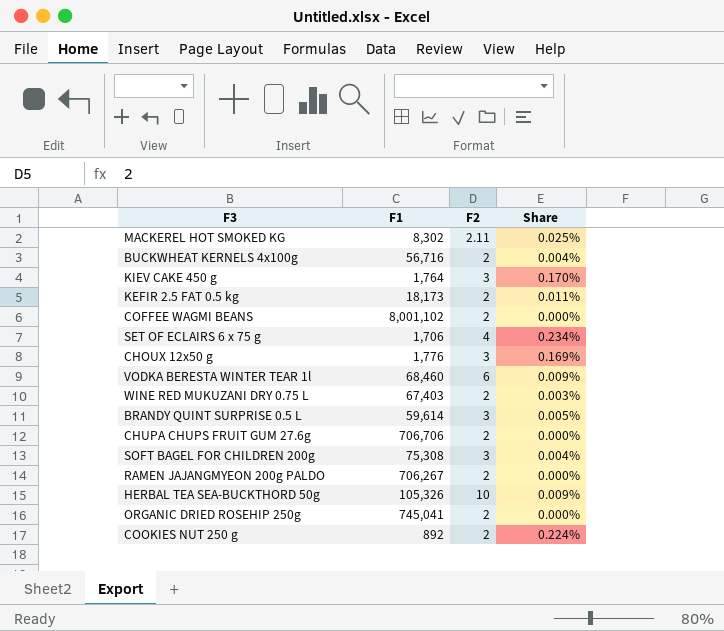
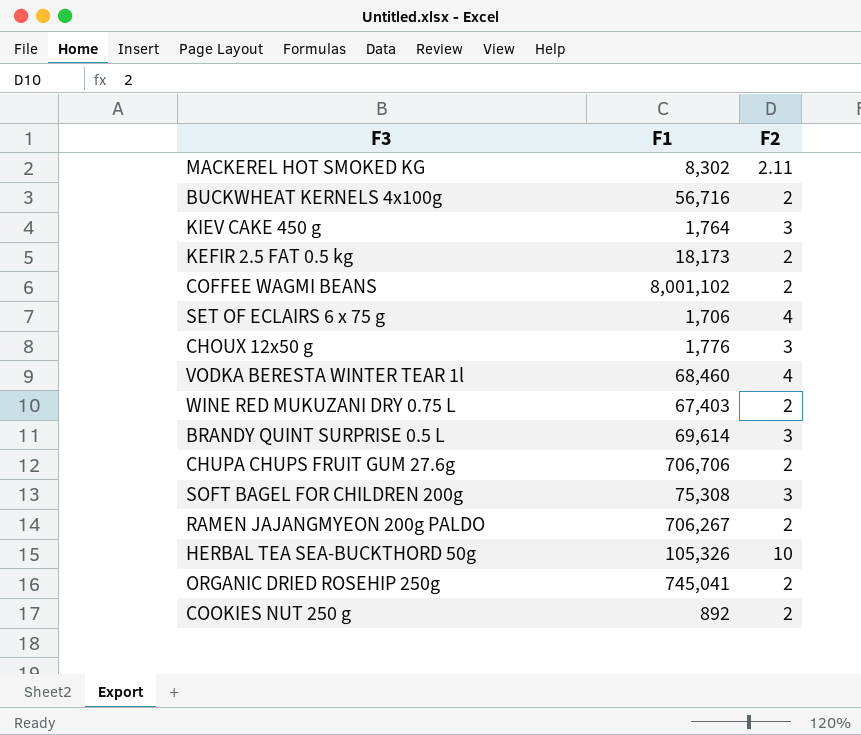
column Share | formula: [F2] / [F1] -> none
VODKA BERESTA WINTER TEAR 1l | F2: 6 -> 4
BRANDY QUINT SURPRISE 0.5 L | F1: 59,614 -> 69,614

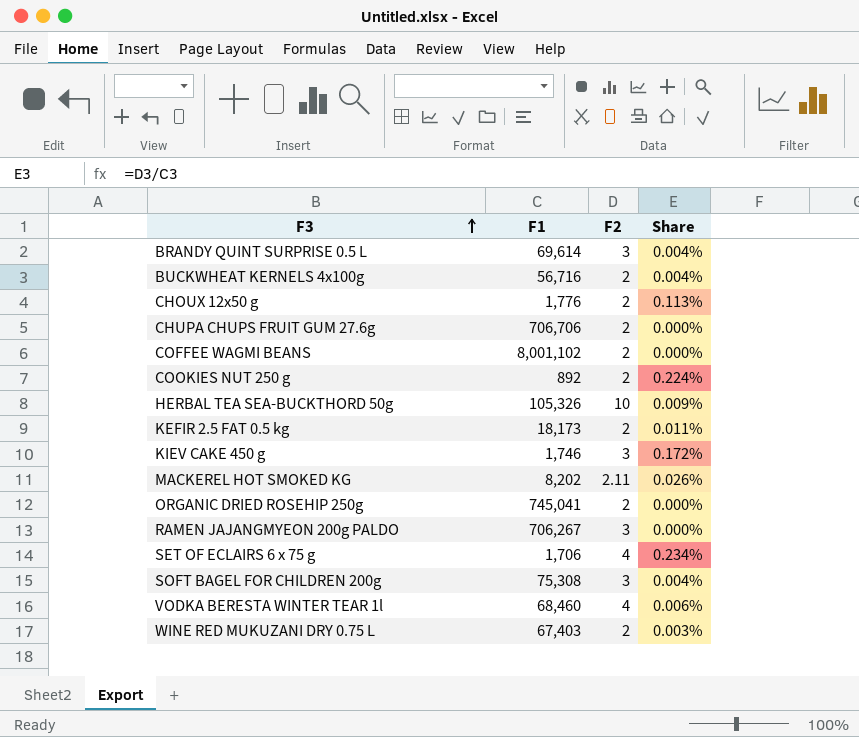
row order: none -> F3 ascending
column Share | formula: none -> [F2] / [F1]
CHOUX 12x50 g | F2: 3 -> 2
KIEV CAKE 450 g | F1: 1,764 -> 1,746
MACKEREL HOT SMOKED KG | F1: 8,302 -> 8,202
RAMEN JAJANGMYEON 200g PALDO | F2: 2 -> 3

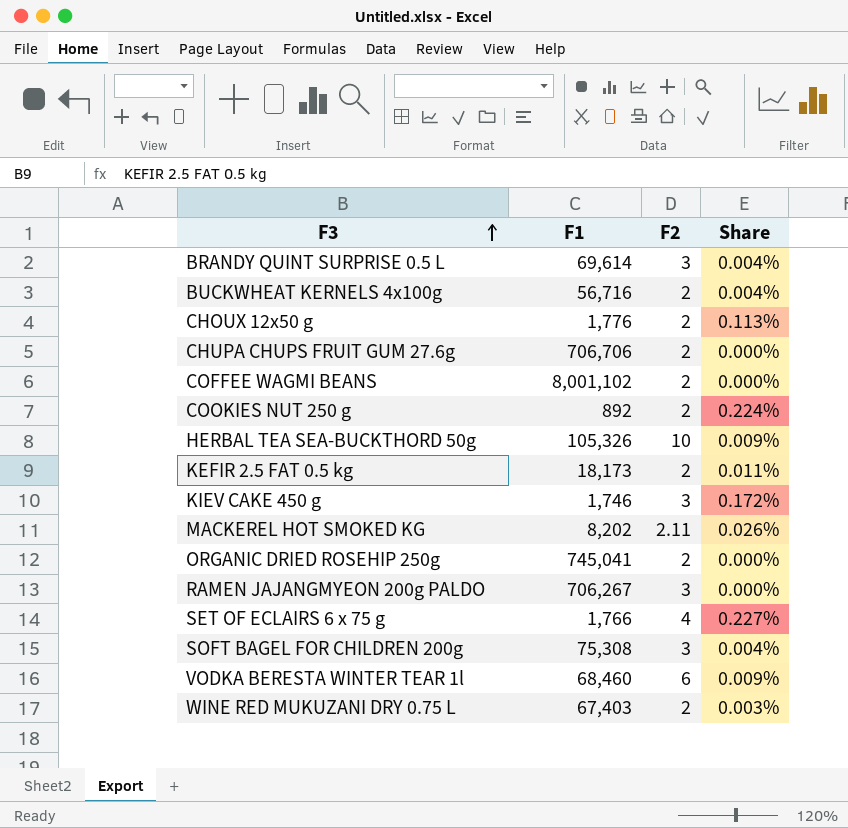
SET OF ECLAIRS 6 x 75 g | F1: 1,706 -> 1,766
SET OF ECLAIRS 6 x 75 g | Share: 0.234% -> 0.227%
VODKA BERESTA WINTER TEAR 1l | F2: 4 -> 6
VODKA BERESTA WINTER TEAR 1l | Share: 0.006% -> 0.009%

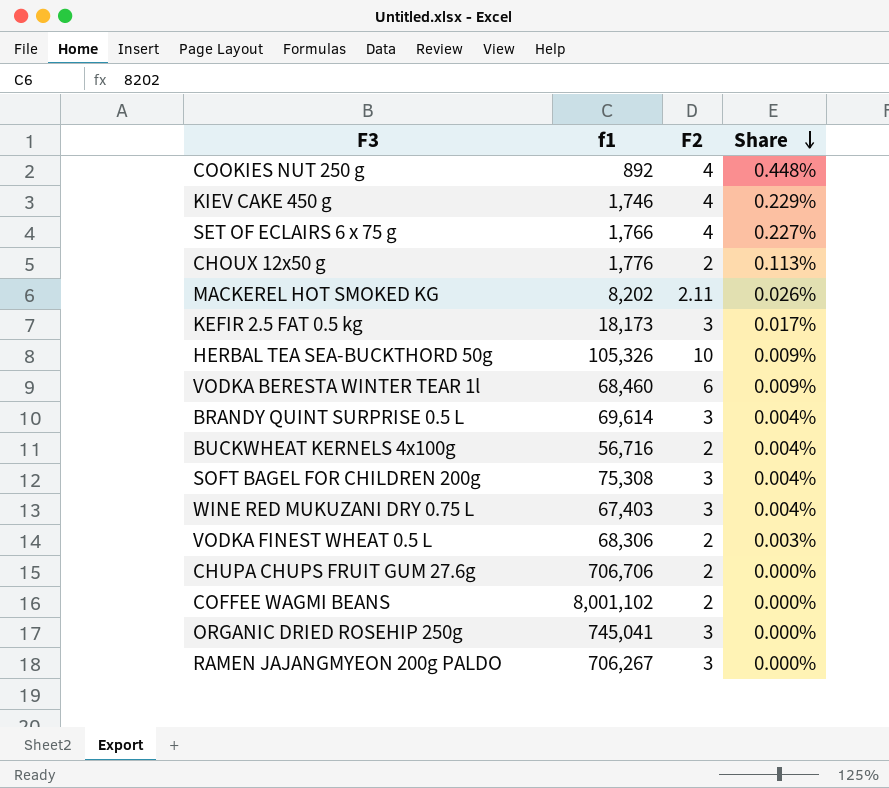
row order: F3 ascending -> Share descending
column name: F1 -> f1
COOKIES NUT 250 g | F2: 2 -> 4
COOKIES NUT 250 g | Share: 0.224% -> 0.448%
KIEV CAKE 450 g | F2: 3 -> 4
KIEV CAKE 450 g | Share: 0.172% -> 0.229%
KEFIR 2.5 FAT 0.5 kg | F2: 2 -> 3
KEFIR 2.5 FAT 0.5 kg | Share: 0.011% -> 0.017%
WINE RED MUKUZANI DRY 0.75 L | F2: 2 -> 3
WINE RED MUKUZANI DRY 0.75 L | Share: 0.003% -> 0.004%
row VODKA FINEST WHEAT 0.5 L: none -> 68,306 | 2 | 0.003%
ORGANIC DRIED ROSEHIP 250g | F2: 2 -> 3

